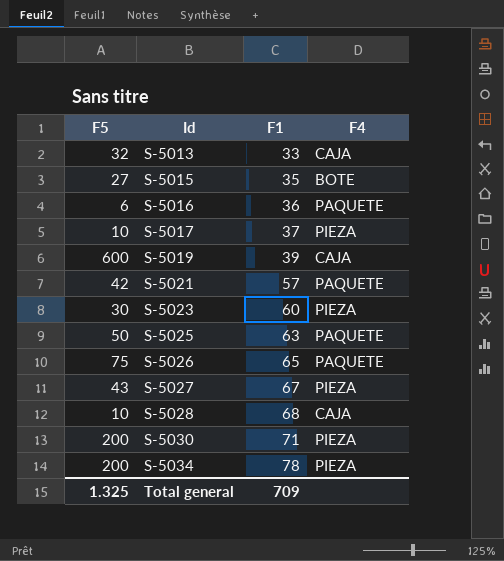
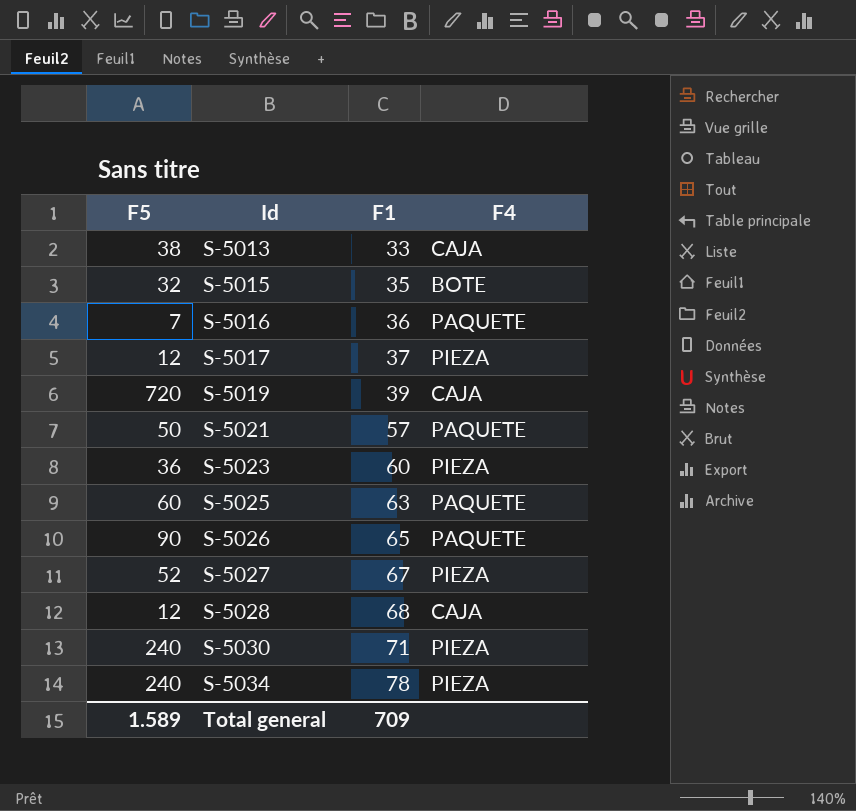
S-5013 | F5: 32 -> 38
S-5015 | F5: 27 -> 32
S-5016 | F5: 6 -> 7
S-5017 | F5: 10 -> 12
S-5019 | F5: 600 -> 720
S-5021 | F5: 42 -> 50
S-5023 | F5: 30 -> 36
S-5025 | F5: 50 -> 60
S-5026 | F5: 75 -> 90
S-5027 | F5: 43 -> 52
S-5028 | F5: 10 -> 12
S-5030 | F5: 200 -> 240
S-5034 | F5: 200 -> 240
Total general | F5: 1.325 -> 1.589

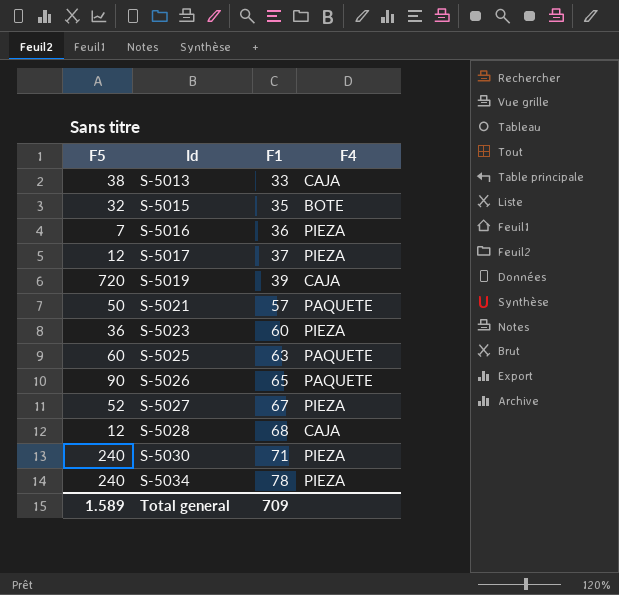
S-5016 | F4: PAQUETE -> PIEZA

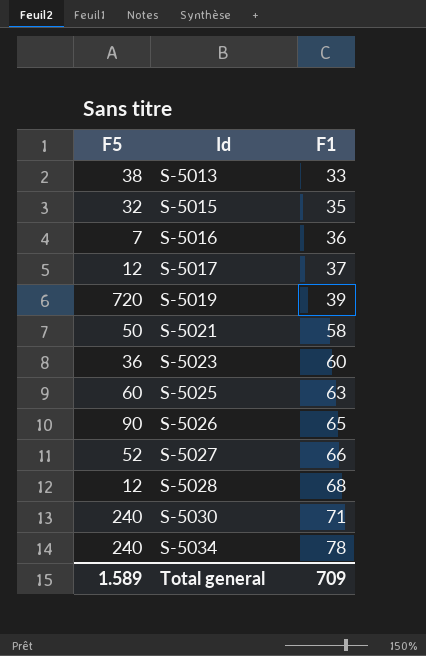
column F4 | position: 4 -> none
S-5021 | F1: 57 -> 58
S-5027 | F1: 67 -> 66

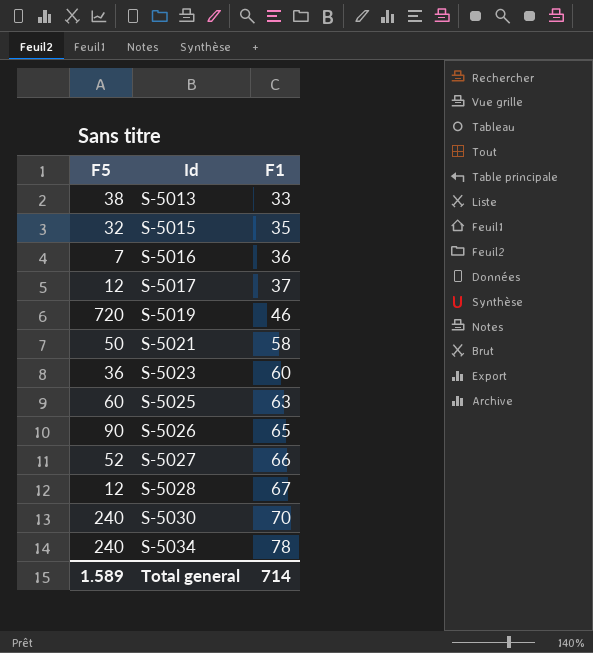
S-5019 | F1: 39 -> 46
S-5028 | F1: 68 -> 67
S-5030 | F1: 71 -> 70
Total general | F1: 709 -> 714

